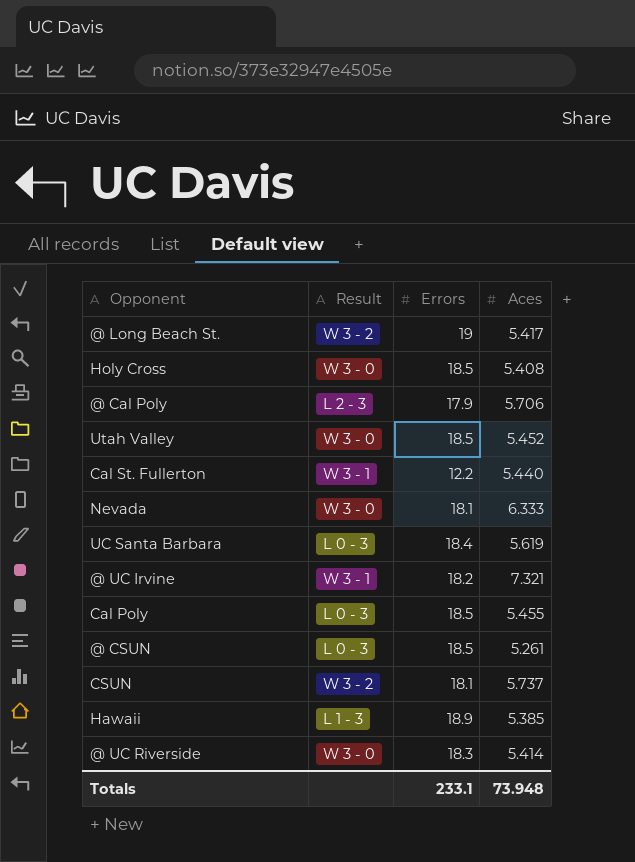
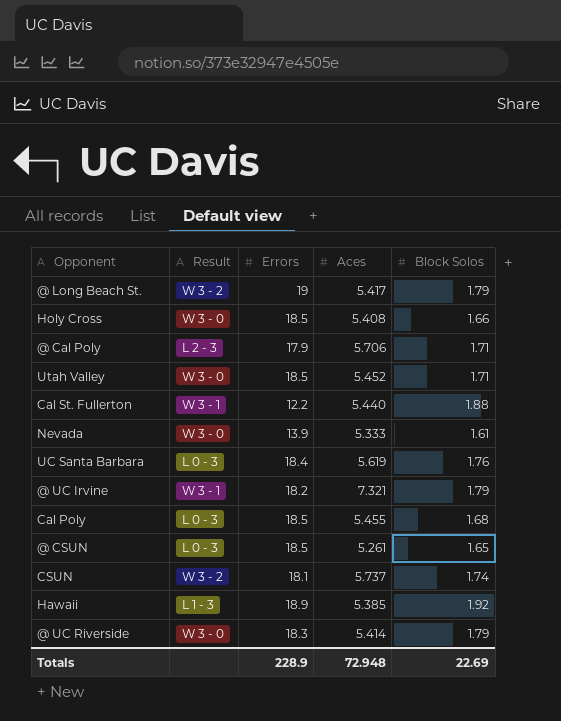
column Block Solos | position: none -> 5
Nevada | Errors: 18.1 -> 13.9
Nevada | Aces: 6.333 -> 5.333
Totals | Errors: 233.1 -> 228.9
Totals | Aces: 73.948 -> 72.948

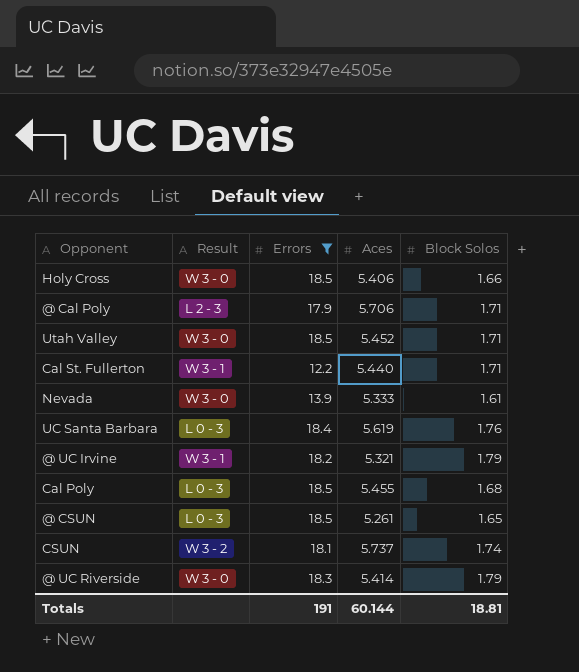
filter: none -> Errors <= 18.5
Holy Cross | Aces: 5.408 -> 5.406
Cal St. Fullerton | Block Solos: 1.88 -> 1.71
@ UC Irvine | Aces: 7.321 -> 5.321
Totals | Errors: 228.9 -> 191
Totals | Aces: 72.948 -> 60.144
Totals | Block Solos: 22.69 -> 18.81

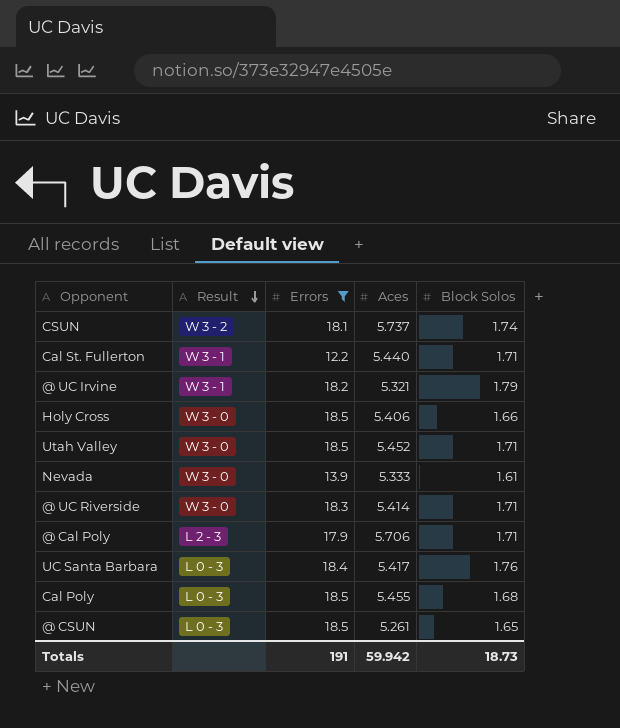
row order: none -> Result descending
@ UC Riverside | Block Solos: 1.79 -> 1.71
UC Santa Barbara | Aces: 5.619 -> 5.417
Totals | Aces: 60.144 -> 59.942
Totals | Block Solos: 18.81 -> 18.73

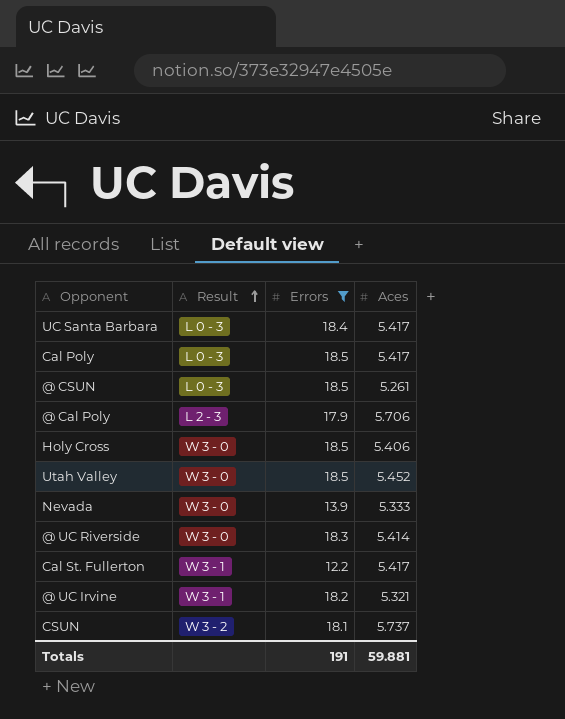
row order: Result descending -> Result ascending
column Block Solos | position: 5 -> none
Cal Poly | Aces: 5.455 -> 5.417
Cal St. Fullerton | Aces: 5.440 -> 5.417
Totals | Aces: 59.942 -> 59.881

